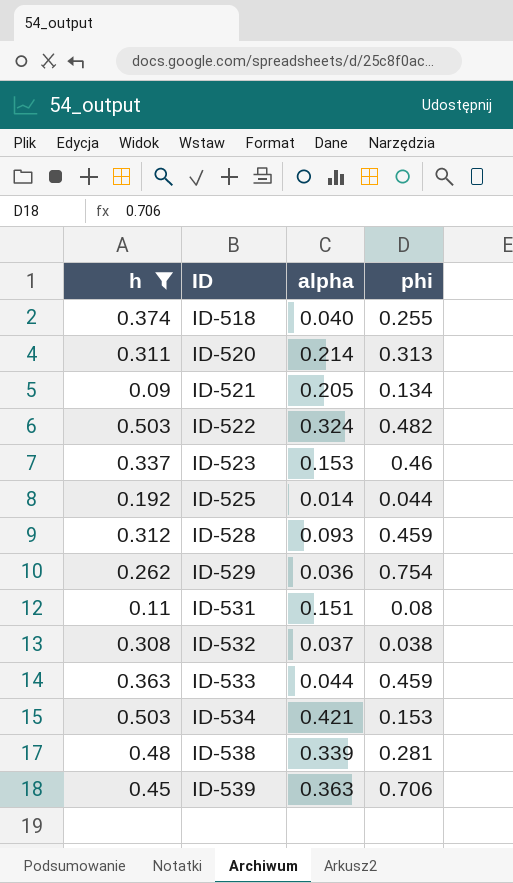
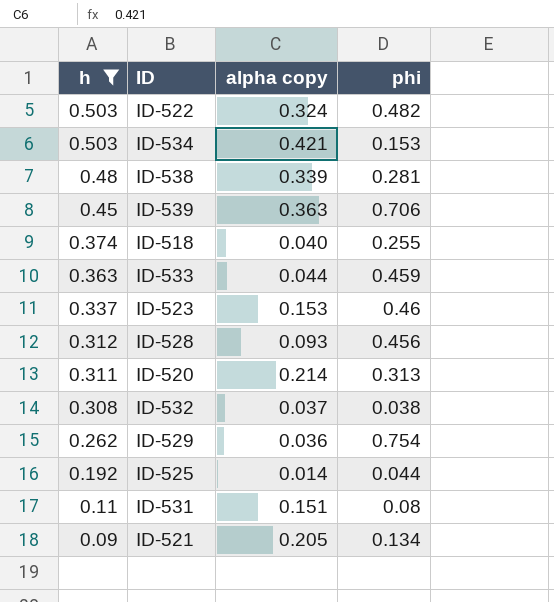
row order: ID ascending -> h descending
column name: alpha -> alpha copy
ID-528 | phi: 0.459 -> 0.456

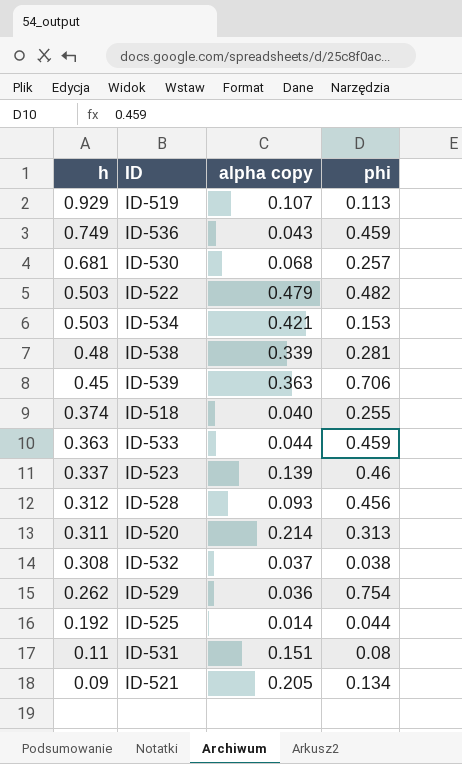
filter: h <= 0.503 -> none
ID-522 | alpha copy: 0.324 -> 0.479
ID-523 | alpha copy: 0.153 -> 0.139

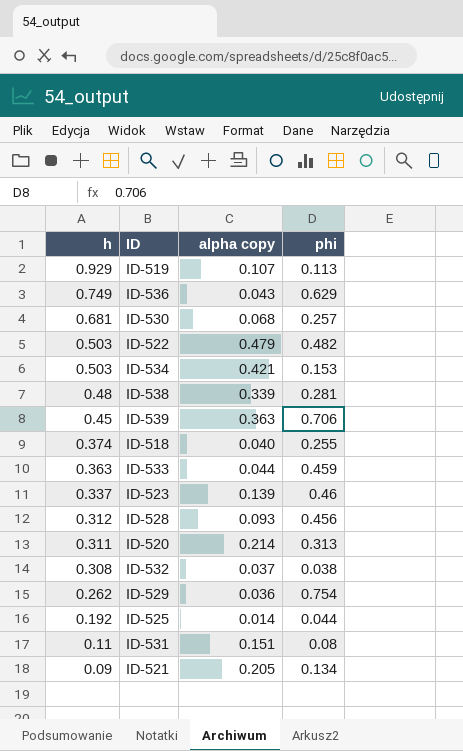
ID-536 | phi: 0.459 -> 0.629

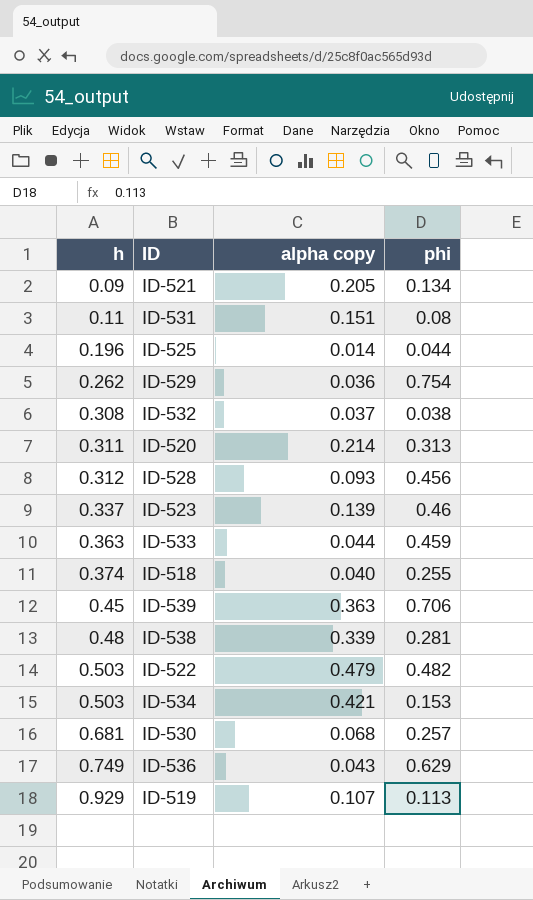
row order: h descending -> h ascending
ID-525 | h: 0.192 -> 0.196

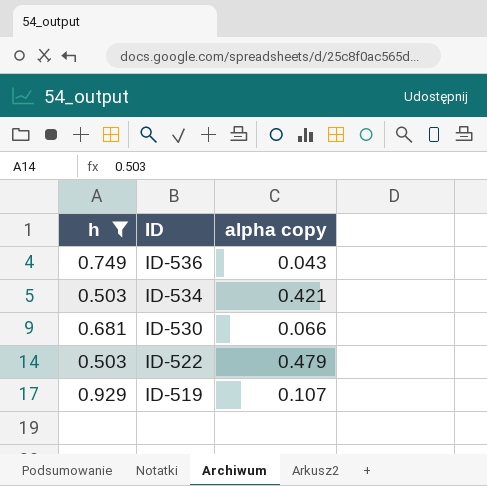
filter: none -> h >= 0.503
row order: h ascending -> ID descending
column phi | position: 4 -> none
ID-530 | alpha copy: 0.068 -> 0.066

